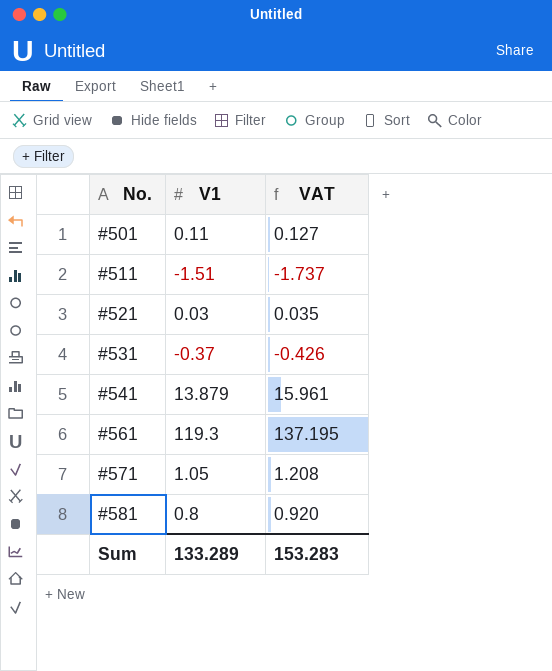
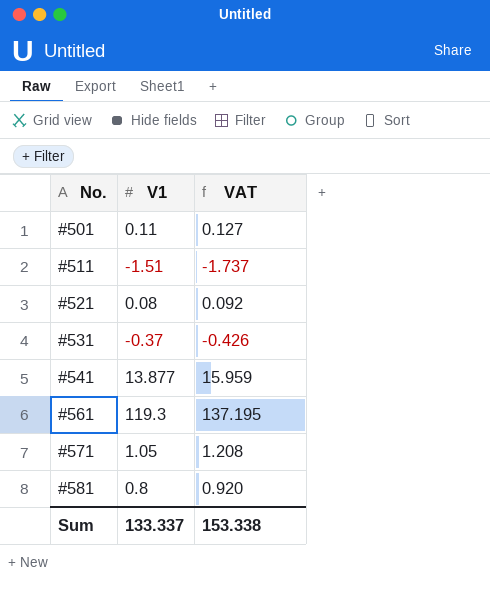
#521 | V1: 0.03 -> 0.08
#521 | VAT: 0.035 -> 0.092
#541 | V1: 13.879 -> 13.877
#541 | VAT: 15.961 -> 15.959
Sum | V1: 133.289 -> 133.337
Sum | VAT: 153.283 -> 153.338

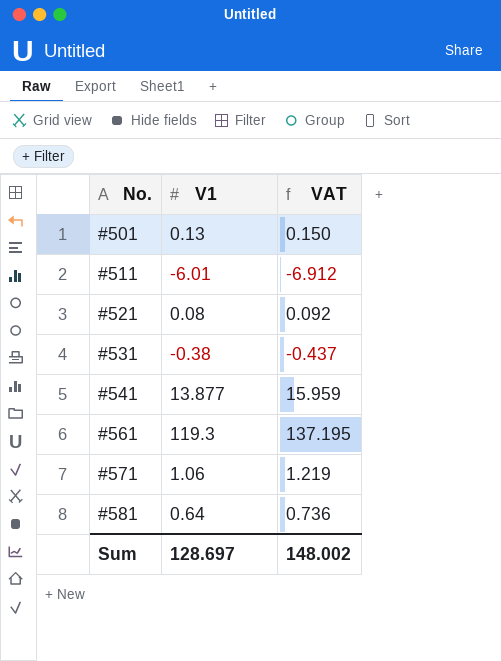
#501 | V1: 0.11 -> 0.13
#501 | VAT: 0.127 -> 0.150
#511 | V1: -1.51 -> -6.01
#511 | VAT: -1.737 -> -6.912
#531 | V1: -0.37 -> -0.38
#531 | VAT: -0.426 -> -0.437
#571 | V1: 1.05 -> 1.06
#571 | VAT: 1.208 -> 1.219
#581 | V1: 0.8 -> 0.64
#581 | VAT: 0.920 -> 0.736
Sum | V1: 133.337 -> 128.697
Sum | VAT: 153.338 -> 148.002

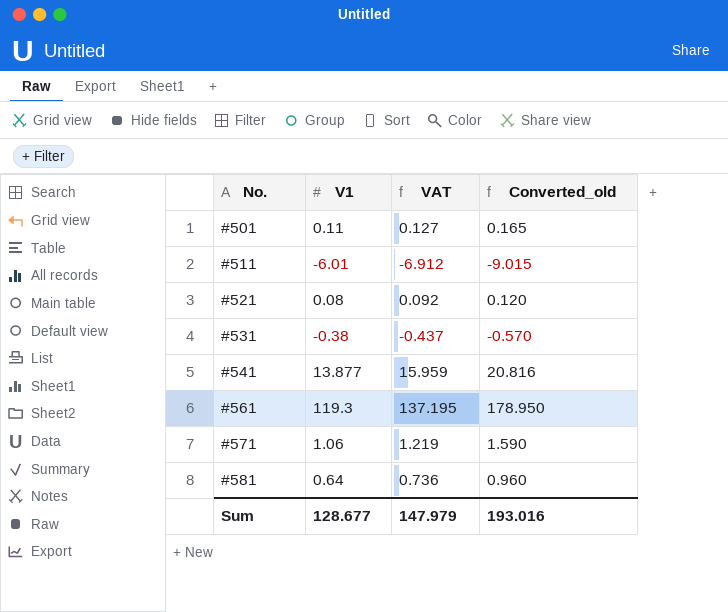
column Converted_old | formula: none -> [V1] * 1.5
#501 | V1: 0.13 -> 0.11
#501 | VAT: 0.150 -> 0.127
Sum | V1: 128.697 -> 128.677
Sum | VAT: 148.002 -> 147.979

